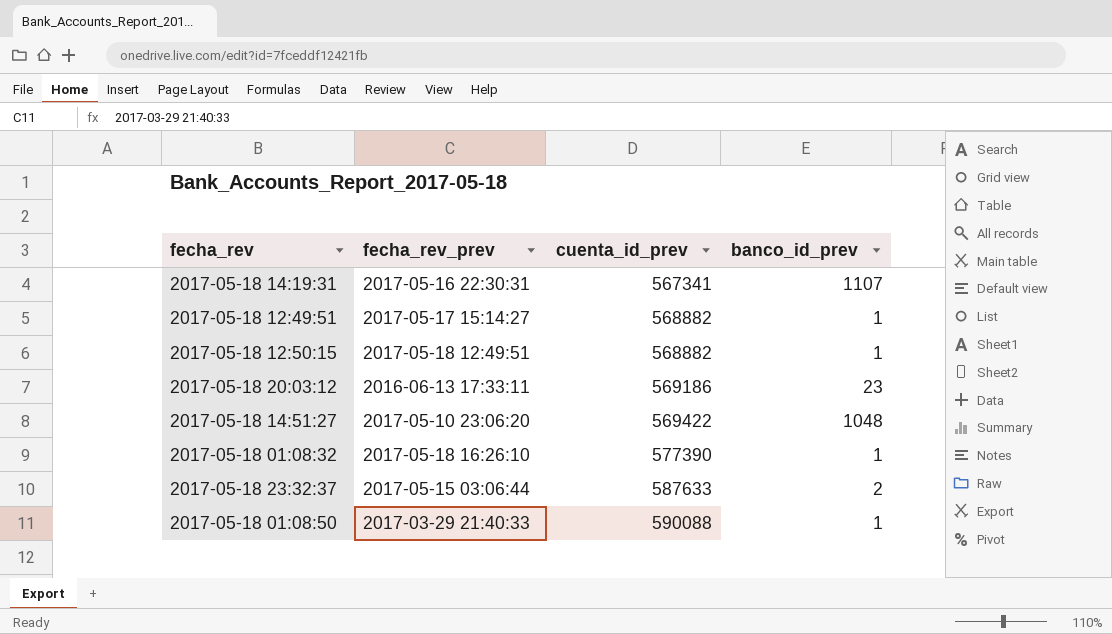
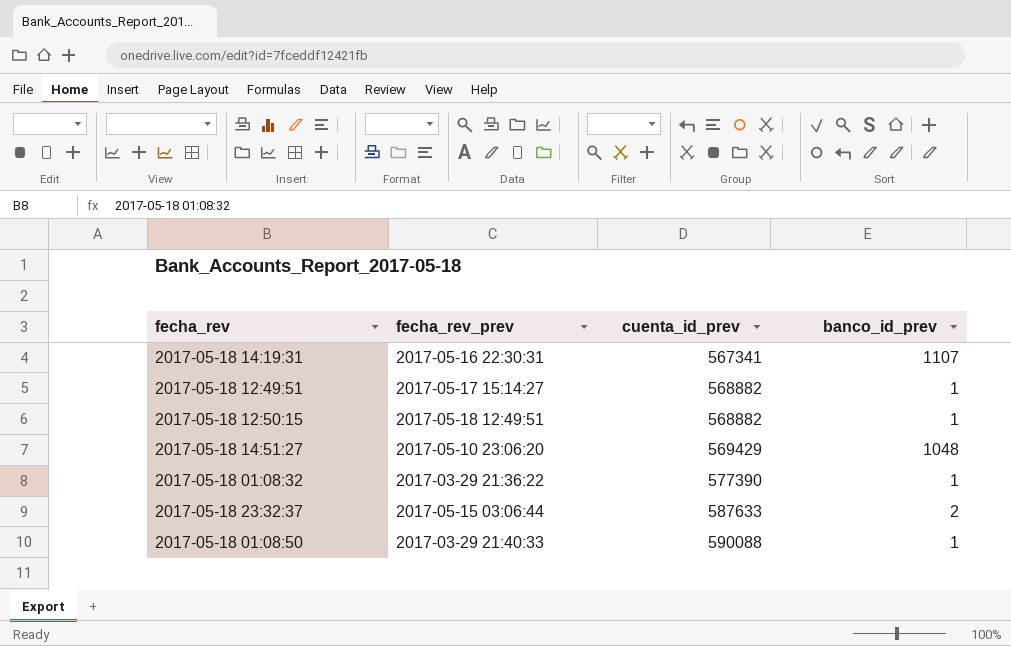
row 2017-05-18 20:03:12: 2016-06-13 17:33:11 | 569186 | 23 -> none
2017-05-18 14:51:27 | cuenta_id_prev: 569422 -> 569429
2017-05-18 01:08:32 | fecha_rev_prev: 2017-05-18 16:26:10 -> 2017-03-29 21:36:22

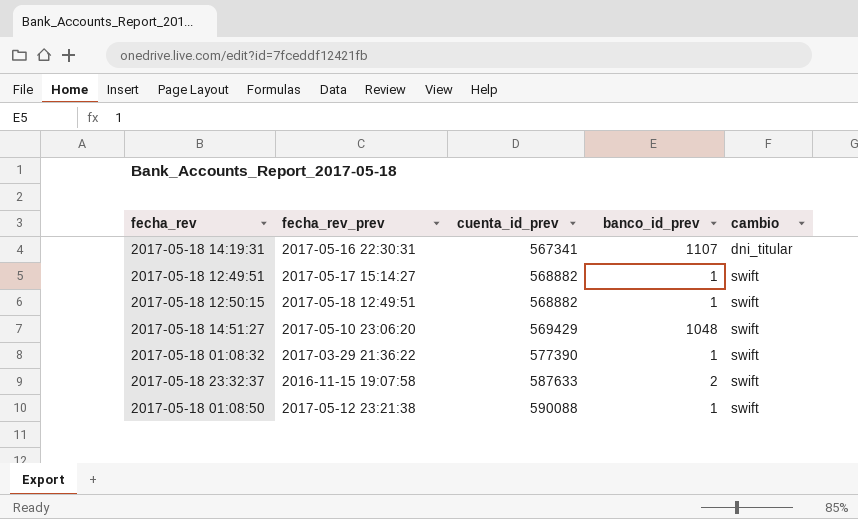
column cambio | position: none -> 5
2017-05-18 23:32:37 | fecha_rev_prev: 2017-05-15 03:06:44 -> 2016-11-15 19:07:58
2017-05-18 01:08:50 | fecha_rev_prev: 2017-03-29 21:40:33 -> 2017-05-12 23:21:38

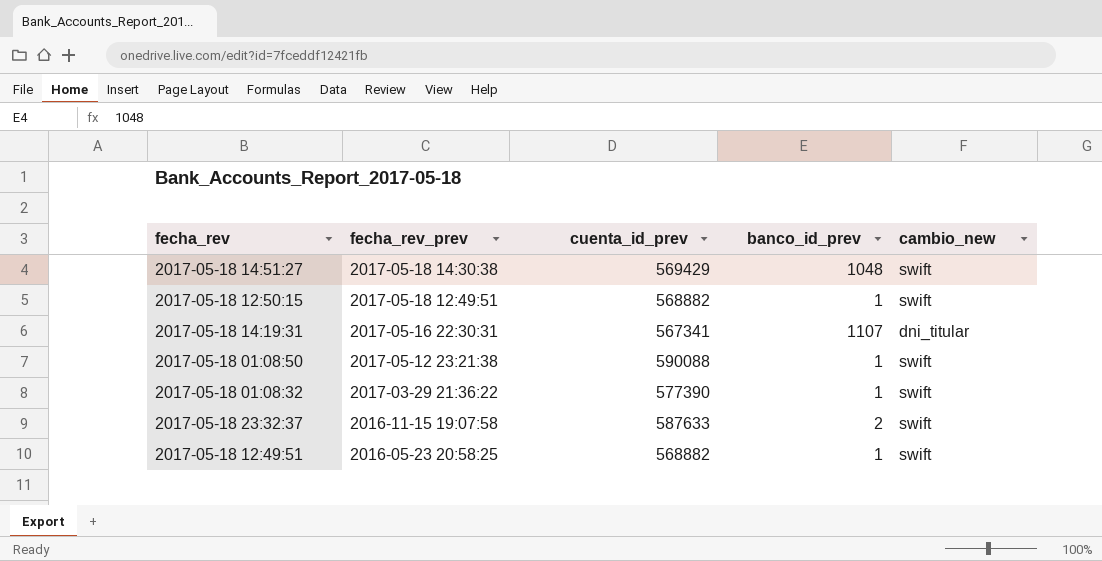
row order: cuenta_id_prev ascending -> fecha_rev_prev descending
column name: cambio -> cambio_new
2017-05-18 14:51:27 | fecha_rev_prev: 2017-05-10 23:06:20 -> 2017-05-18 14:30:38
2017-05-18 12:49:51 | fecha_rev_prev: 2017-05-17 15:14:27 -> 2016-05-23 20:58:25

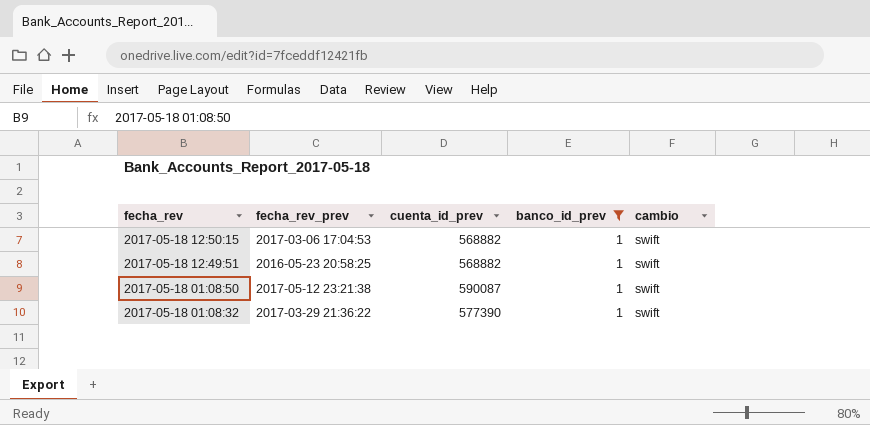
filter: none -> banco_id_prev = 1
row order: fecha_rev_prev descending -> fecha_rev descending
column name: cambio_new -> cambio
2017-05-18 12:50:15 | fecha_rev_prev: 2017-05-18 12:49:51 -> 2017-03-06 17:04:53
2017-05-18 01:08:50 | cuenta_id_prev: 590088 -> 590087

